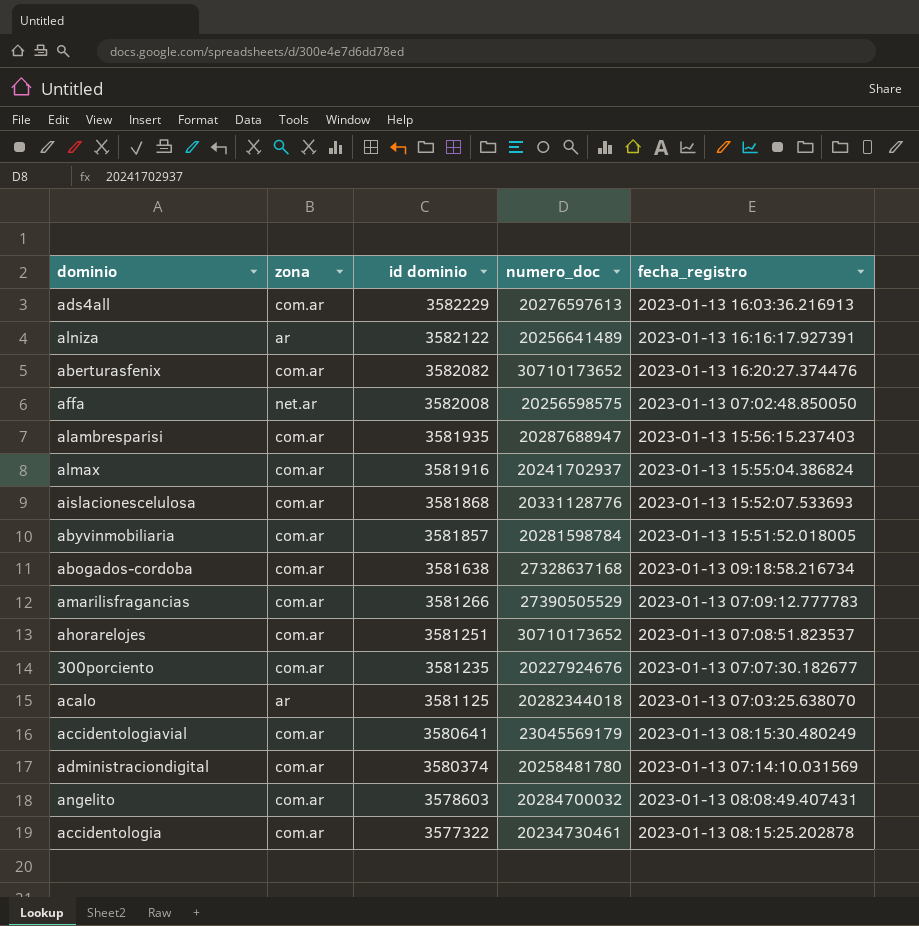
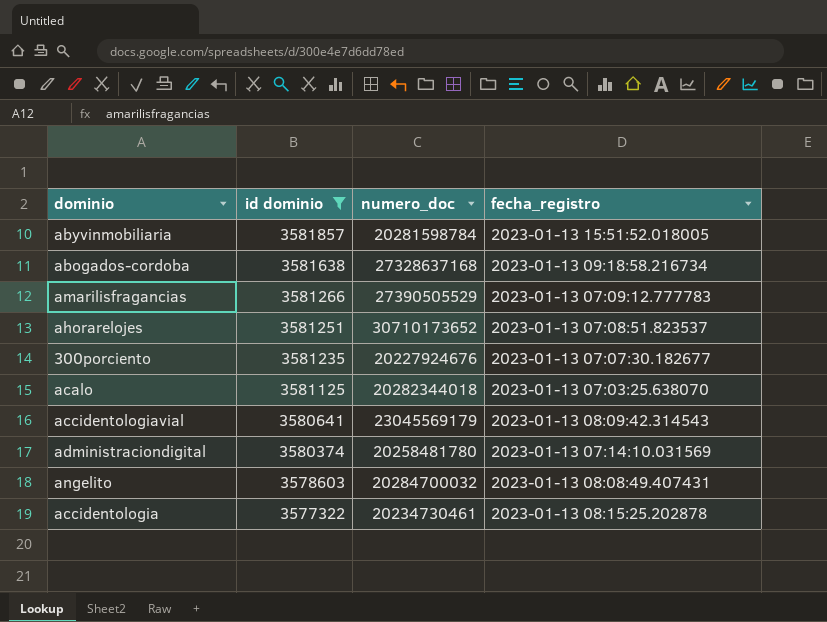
filter: none -> id dominio <= 3581857
column zona | position: 2 -> none
accidentologiavial | fecha_registro: 2023-01-13 08:15:30.480249 -> 2023-01-13 08:09:42.314543

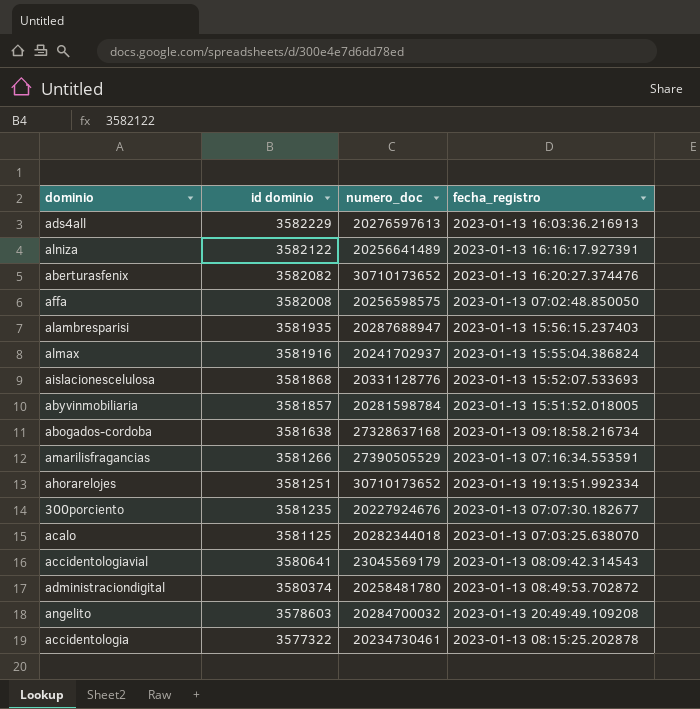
filter: id dominio <= 3581857 -> none
amarilisfragancias | fecha_registro: 2023-01-13 07:09:12.777783 -> 2023-01-13 07:16:34.553591
ahorarelojes | fecha_registro: 2023-01-13 07:08:51.823537 -> 2023-01-13 19:13:51.992334
administraciondigital | fecha_registro: 2023-01-13 07:14:10.031569 -> 2023-01-13 08:49:53.702872
angelito | fecha_registro: 2023-01-13 08:08:49.407431 -> 2023-01-13 20:49:49.109208

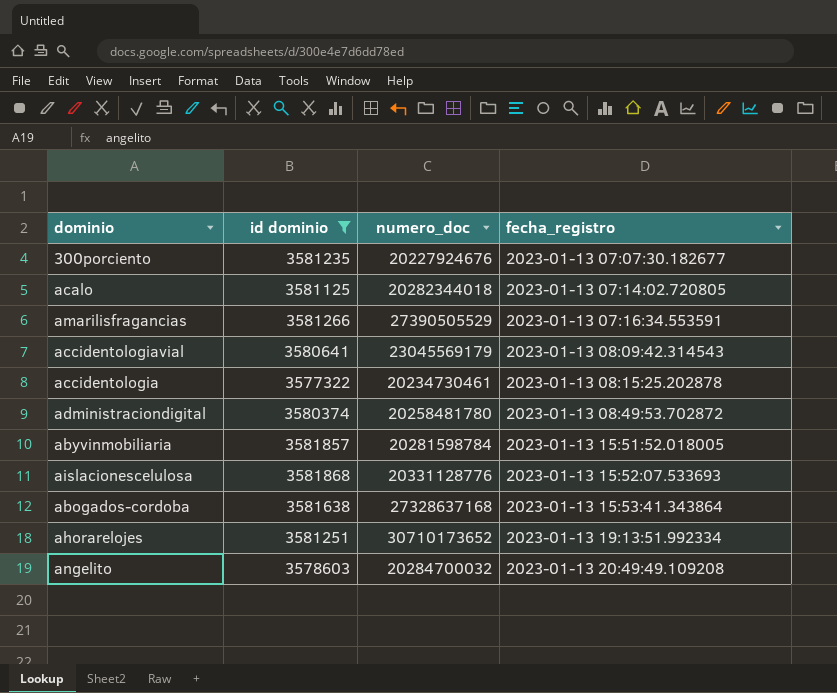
filter: none -> id dominio <= 3581868
row order: id dominio descending -> fecha_registro ascending
acalo | fecha_registro: 2023-01-13 07:03:25.638070 -> 2023-01-13 07:14:02.720805
abogados-cordoba | fecha_registro: 2023-01-13 09:18:58.216734 -> 2023-01-13 15:53:41.343864

